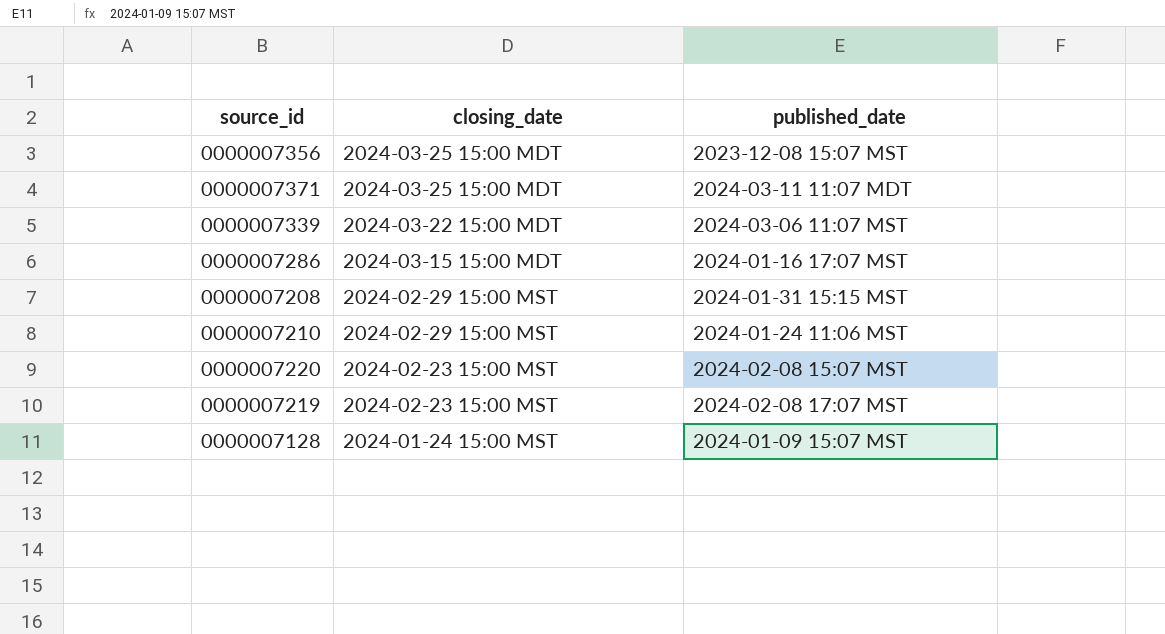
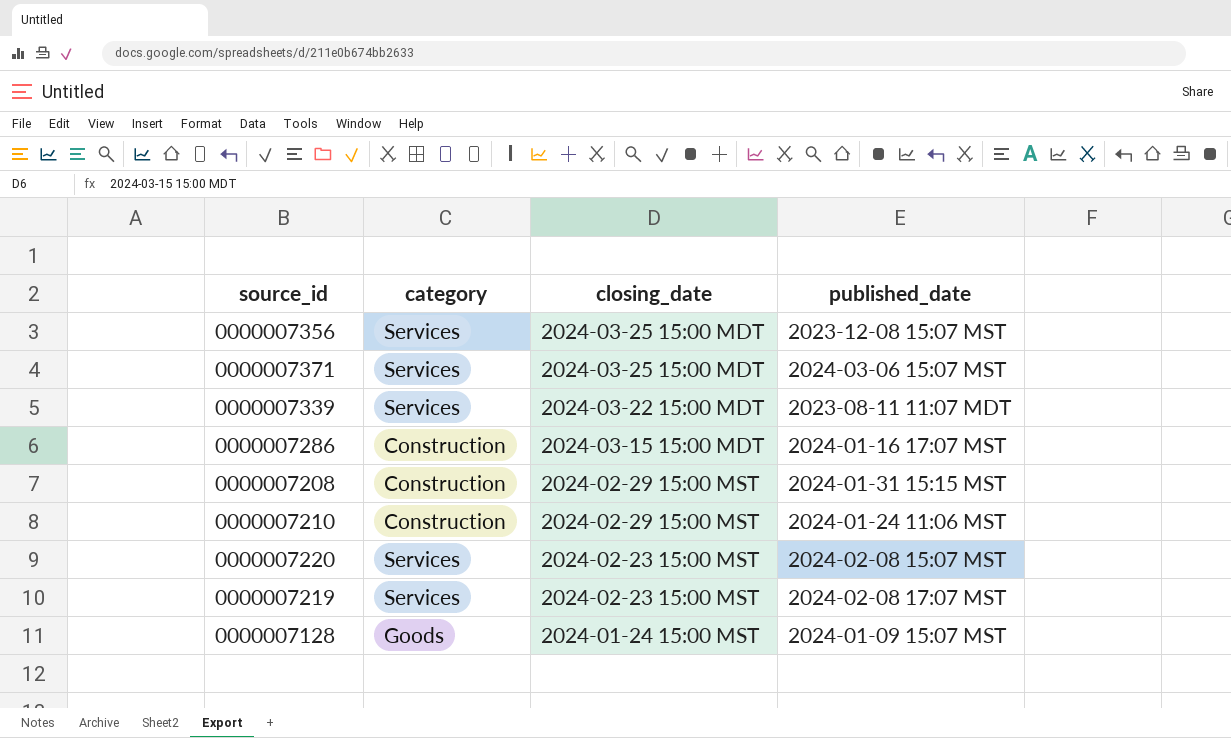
column category | position: none -> 2
0000007371 | published_date: 2024-03-11 11:07 MDT -> 2024-03-06 15:07 MST
0000007339 | published_date: 2024-03-06 11:07 MST -> 2023-08-11 11:07 MDT

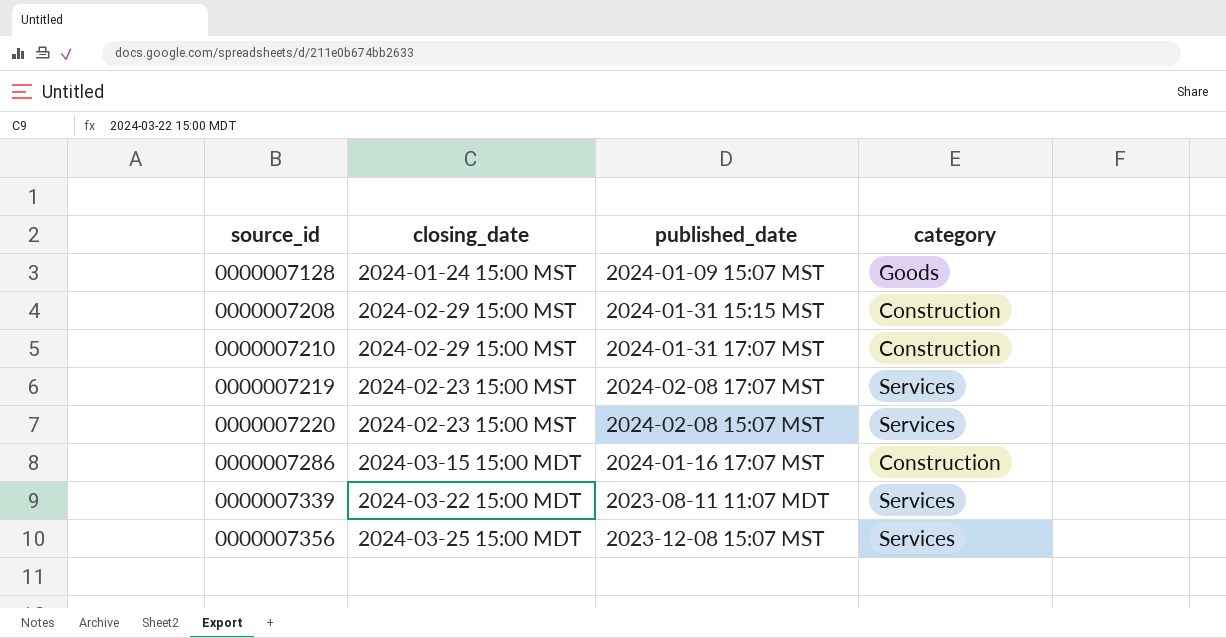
row order: closing_date descending -> source_id ascending
column category | position: 2 -> 4
row 0000007371: Services | 2024-03-25 15:00 MDT | 2024-03-06 15:07 MST -> none
0000007210 | published_date: 2024-01-24 11:06 MST -> 2024-01-31 17:07 MST

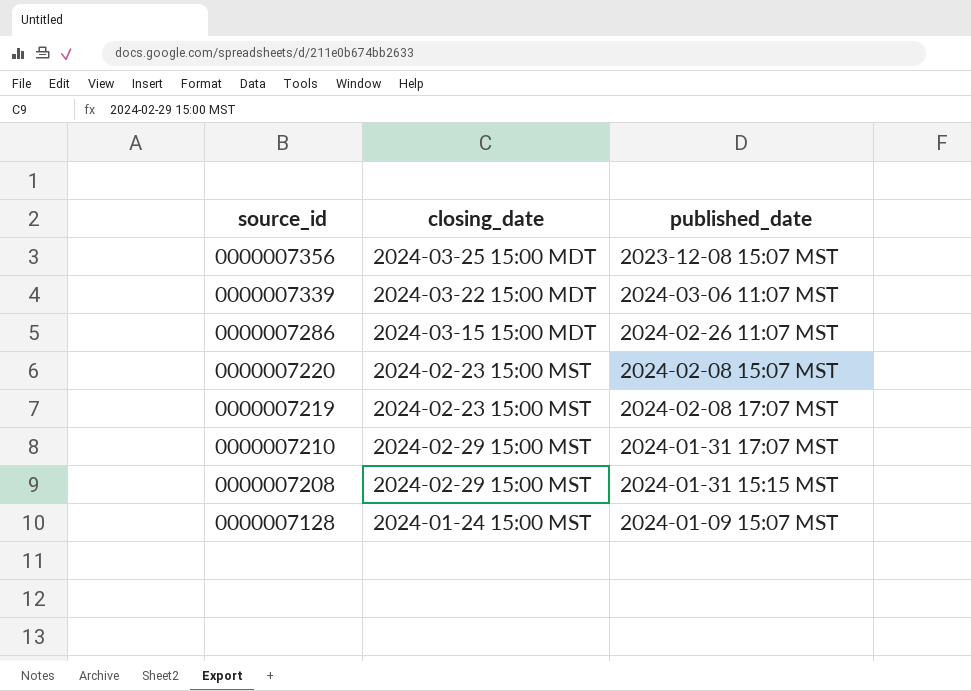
row order: source_id ascending -> source_id descending
column category | position: 4 -> none
0000007339 | published_date: 2023-08-11 11:07 MDT -> 2024-03-06 11:07 MST
0000007286 | published_date: 2024-01-16 17:07 MST -> 2024-02-26 11:07 MST

